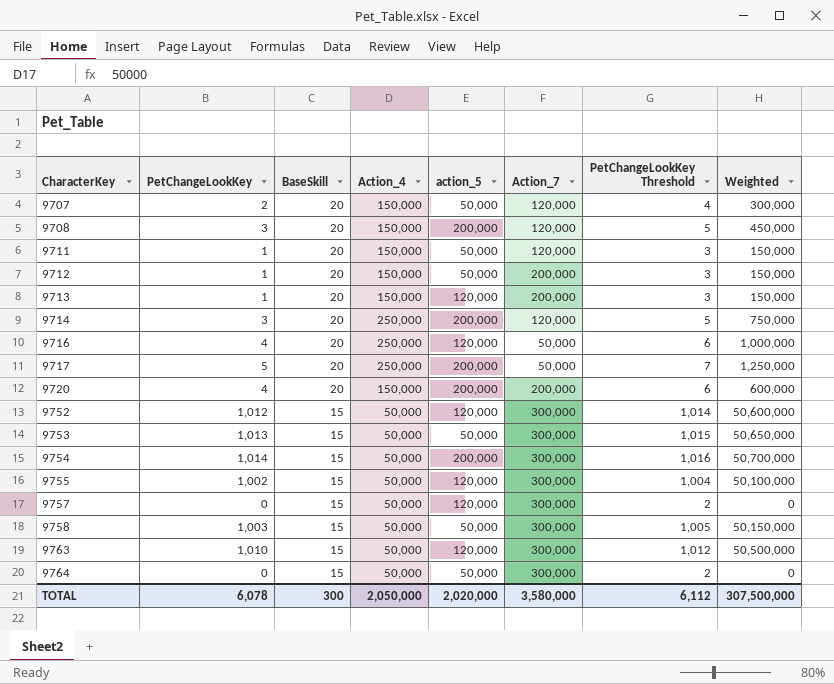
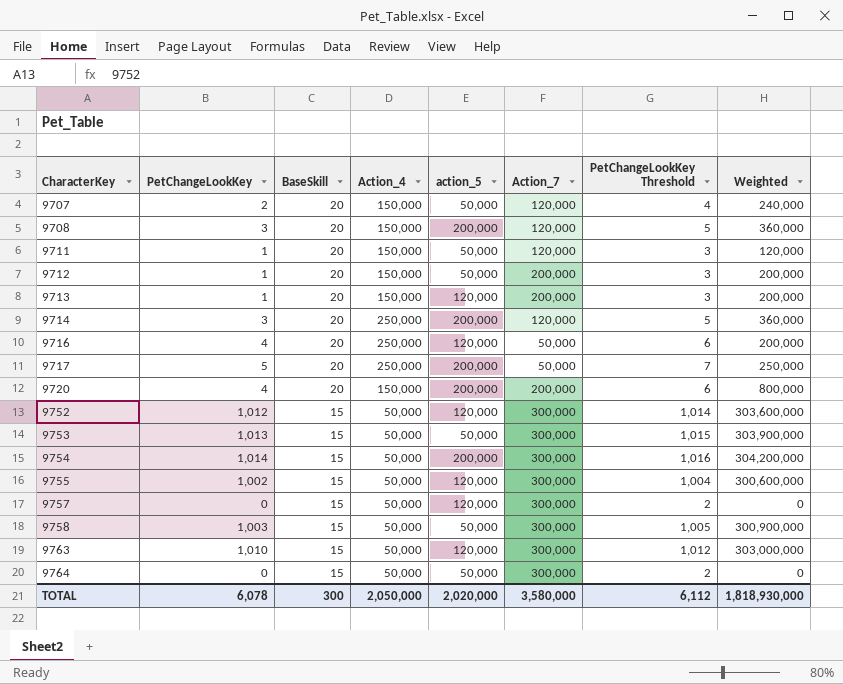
column Weighted | formula: [PetChangeLookKey] * [Action_4] -> [PetChangeLookKey] * [Action_7]
TOTAL | Weighted: 307,500,000 -> 1,818,930,000

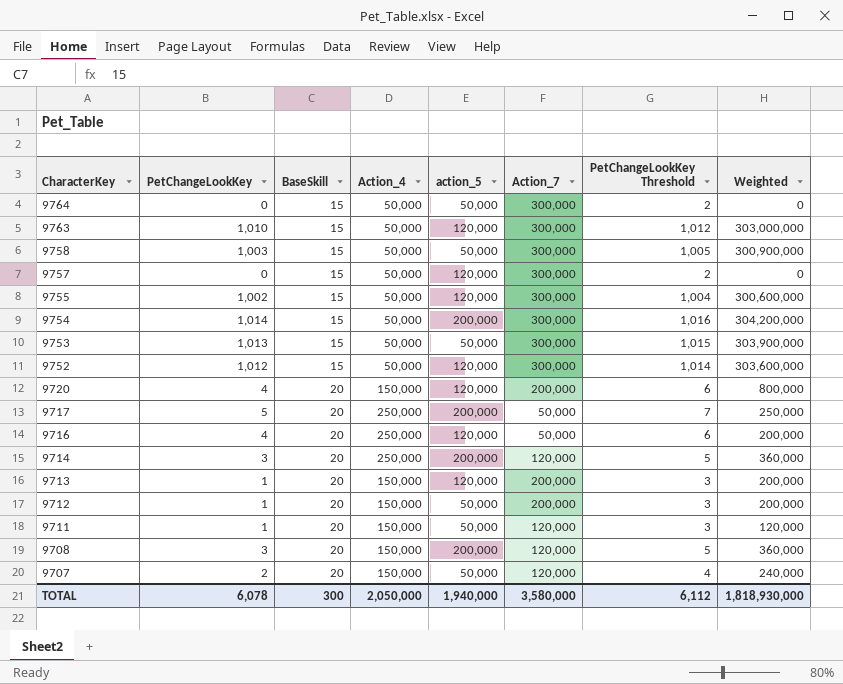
row order: CharacterKey ascending -> CharacterKey descending
9720 | action_5: 200,000 -> 120,000
TOTAL | action_5: 2,020,000 -> 1,940,000

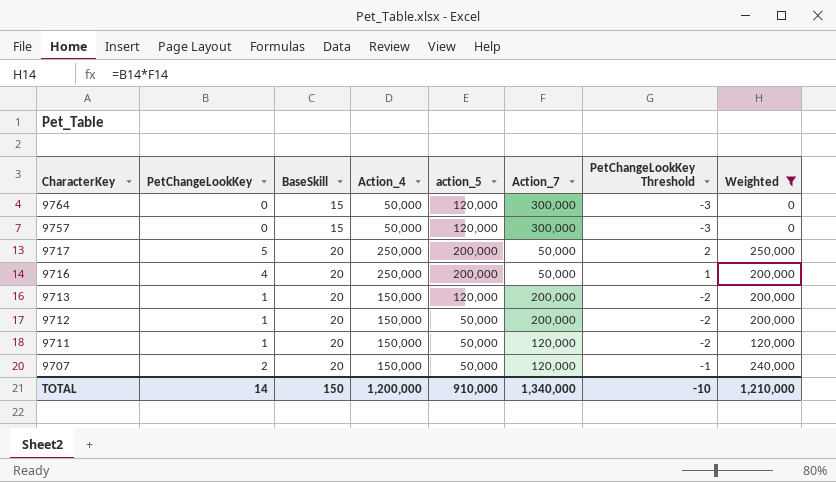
filter: none -> Weighted <= 250,000
column PetChangeLookKey Threshold | formula: [PetChangeLookKey] + 2 -> [PetChangeLookKey] - 3
9764 | action_5: 50,000 -> 120,000
9716 | action_5: 120,000 -> 200,000
TOTAL | PetChangeLookKey: 6,078 -> 14
TOTAL | BaseSkill: 300 -> 150
TOTAL | Action_4: 2,050,000 -> 1,200,000
TOTAL | action_5: 1,940,000 -> 910,000
TOTAL | Action_7: 3,580,000 -> 1,340,000
TOTAL | PetChangeLookKey Threshold: 6,112 -> -10
TOTAL | Weighted: 1,818,930,000 -> 1,210,000

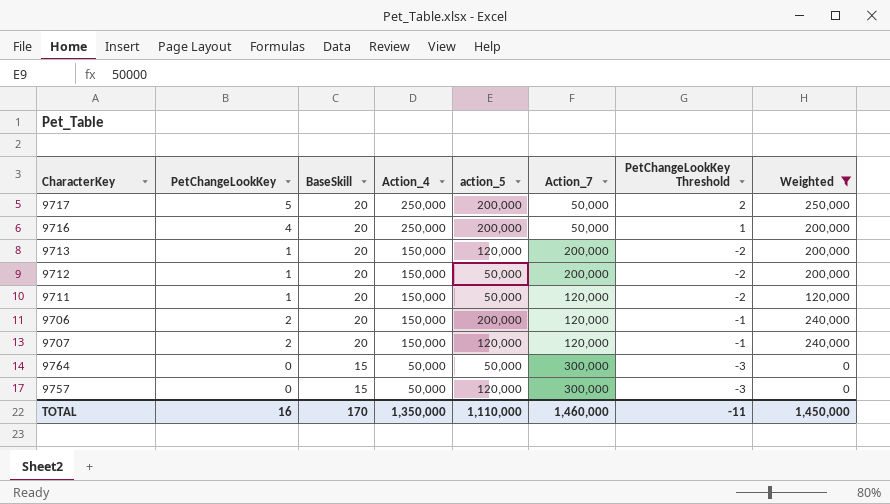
row order: CharacterKey descending -> BaseSkill descending
row 9706: none -> 2 | 20 | 150,000 | 200,000 | 120,000 | -1 | 240,000
9707 | action_5: 50,000 -> 120,000
9764 | action_5: 120,000 -> 50,000
TOTAL | PetChangeLookKey: 14 -> 16
TOTAL | BaseSkill: 150 -> 170
TOTAL | Action_4: 1,200,000 -> 1,350,000
TOTAL | action_5: 910,000 -> 1,110,000
TOTAL | Action_7: 1,340,000 -> 1,460,000
TOTAL | PetChangeLookKey Threshold: -10 -> -11
TOTAL | Weighted: 1,210,000 -> 1,450,000

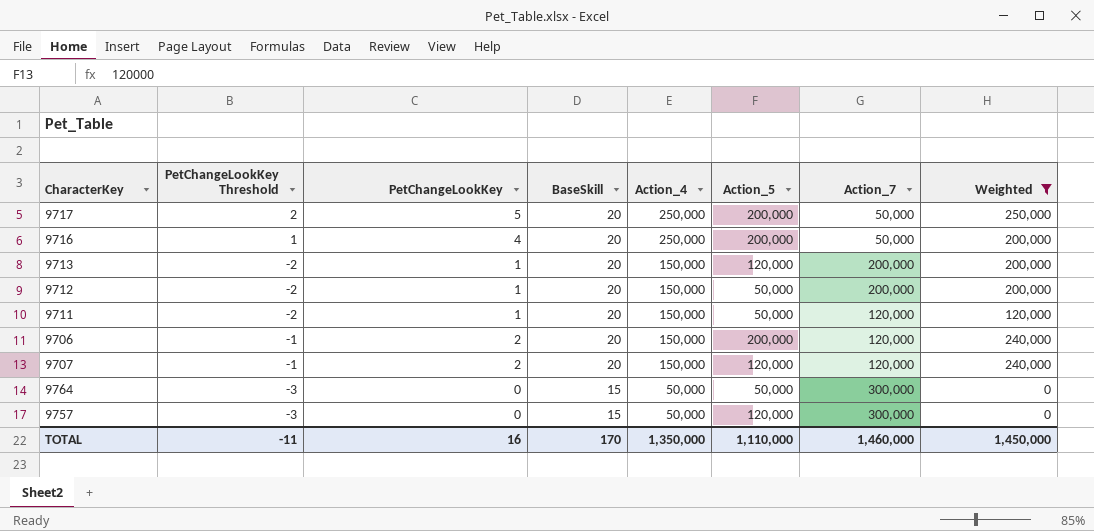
column PetChangeLookKey Threshold | position: 7 -> 2
column name: action_5 -> Action_5

